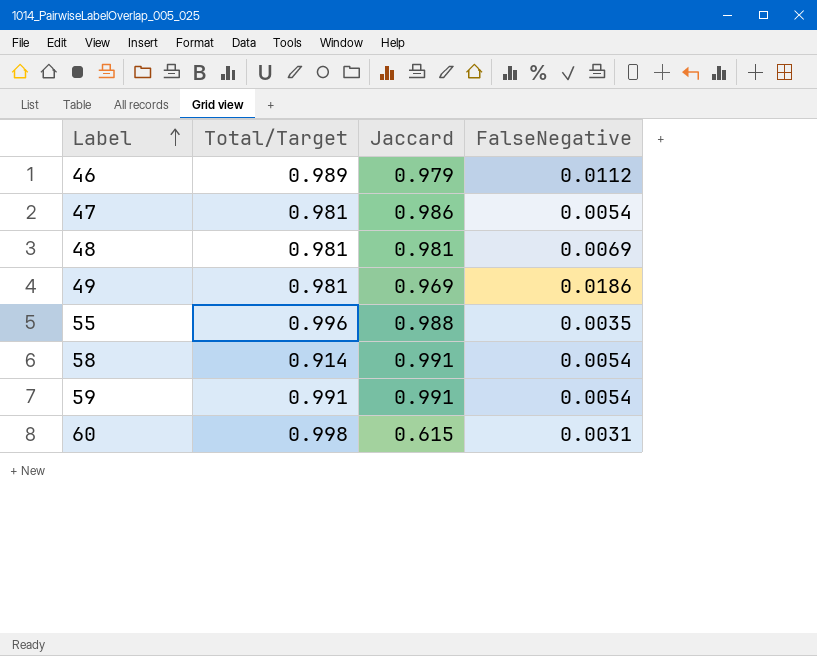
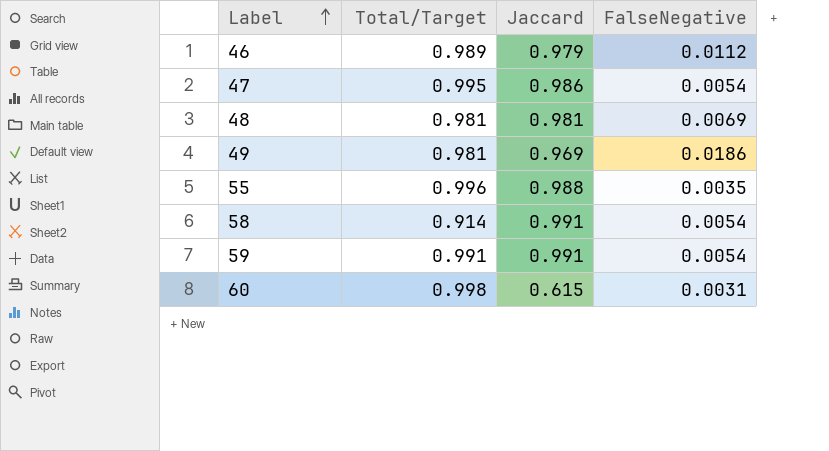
47 | Total/Target: 0.981 -> 0.995

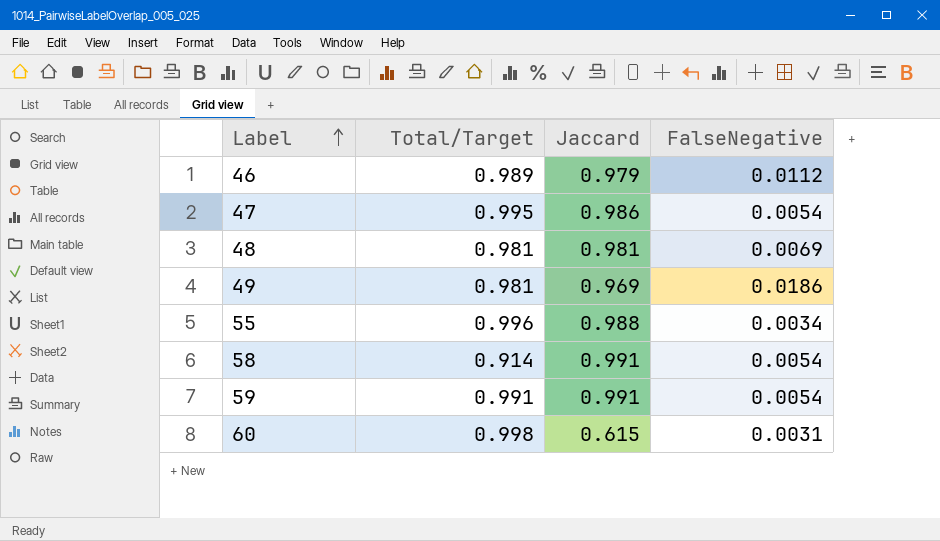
55 | FalseNegative: 0.0035 -> 0.0034

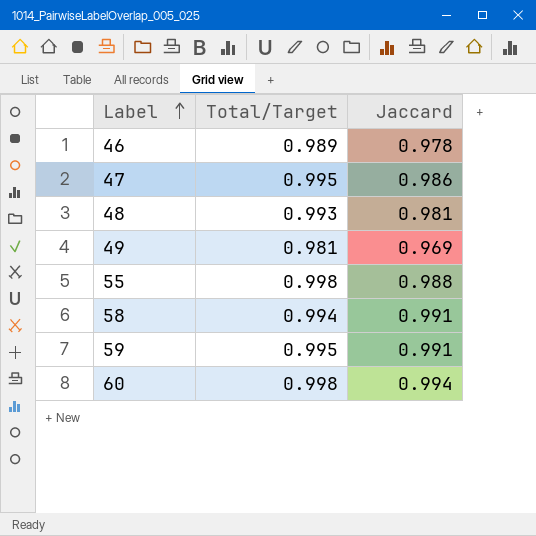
column FalseNegative | position: 4 -> none
46 | Jaccard: 0.979 -> 0.978
48 | Total/Target: 0.981 -> 0.993
55 | Total/Target: 0.996 -> 0.998
58 | Total/Target: 0.914 -> 0.994
59 | Total/Target: 0.991 -> 0.995
60 | Jaccard: 0.615 -> 0.994

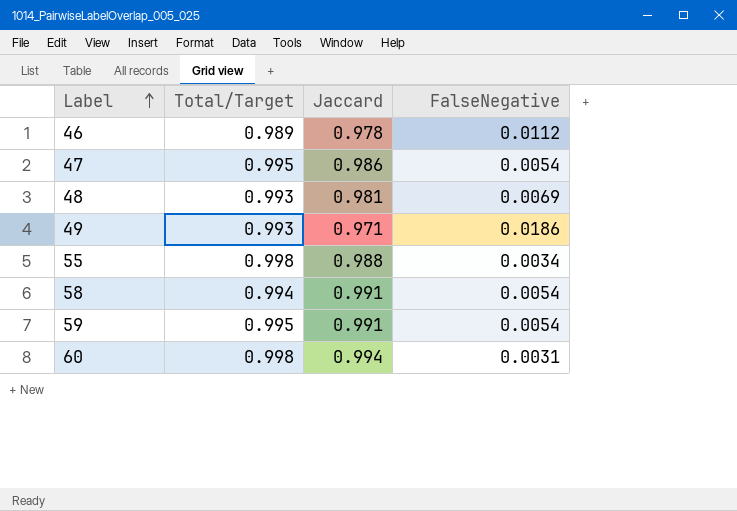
column FalseNegative | position: none -> 4
49 | Total/Target: 0.981 -> 0.993
49 | Jaccard: 0.969 -> 0.971

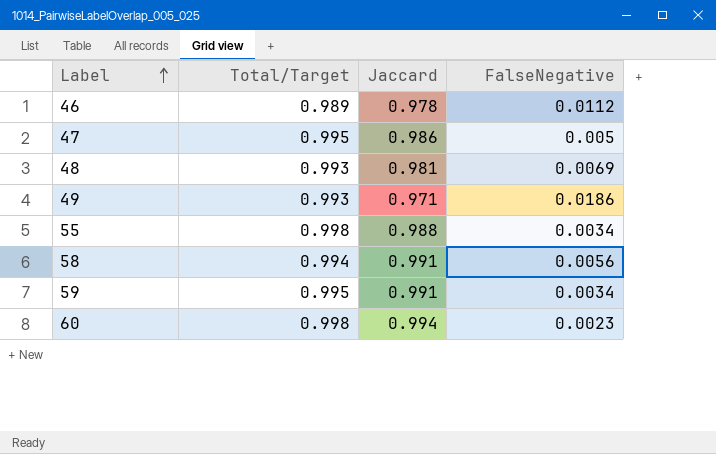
47 | FalseNegative: 0.0054 -> 0.005
58 | FalseNegative: 0.0054 -> 0.0056
59 | FalseNegative: 0.0054 -> 0.0034
60 | FalseNegative: 0.0031 -> 0.0023

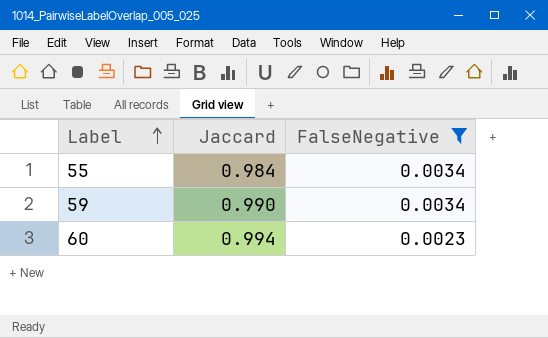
filter: none -> FalseNegative <= 0.0034
column Total/Target | position: 2 -> none
55 | Jaccard: 0.988 -> 0.984
59 | Jaccard: 0.991 -> 0.990

